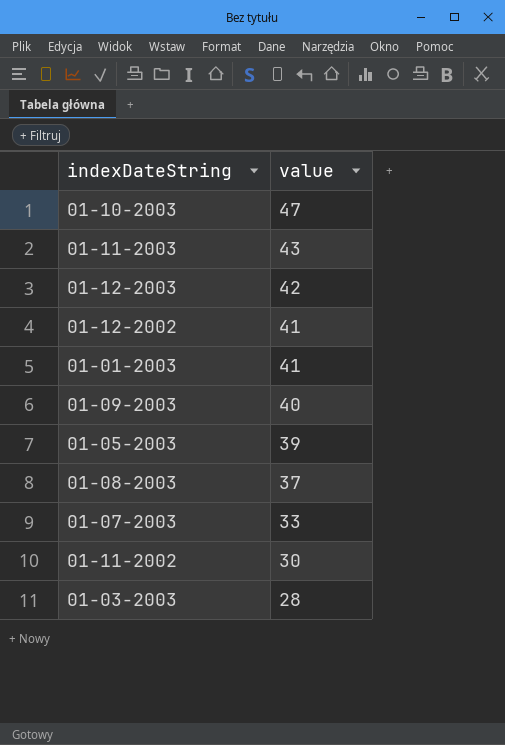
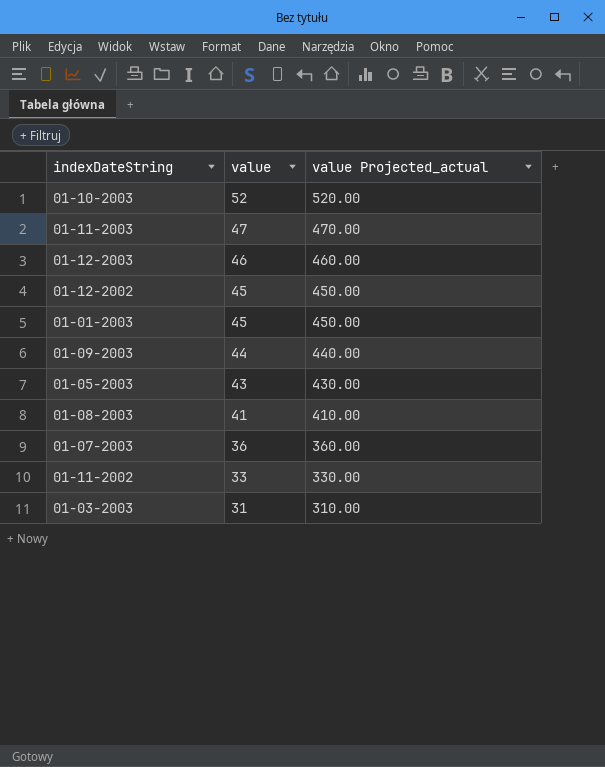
column value Projected_actual | formula: none -> [value] * 10
01-10-2003 | value: 47 -> 52
01-11-2003 | value: 43 -> 47
01-12-2003 | value: 42 -> 46
01-12-2002 | value: 41 -> 45
01-01-2003 | value: 41 -> 45
01-09-2003 | value: 40 -> 44
01-05-2003 | value: 39 -> 43
01-08-2003 | value: 37 -> 41
01-07-2003 | value: 33 -> 36
01-11-2002 | value: 30 -> 33
01-03-2003 | value: 28 -> 31

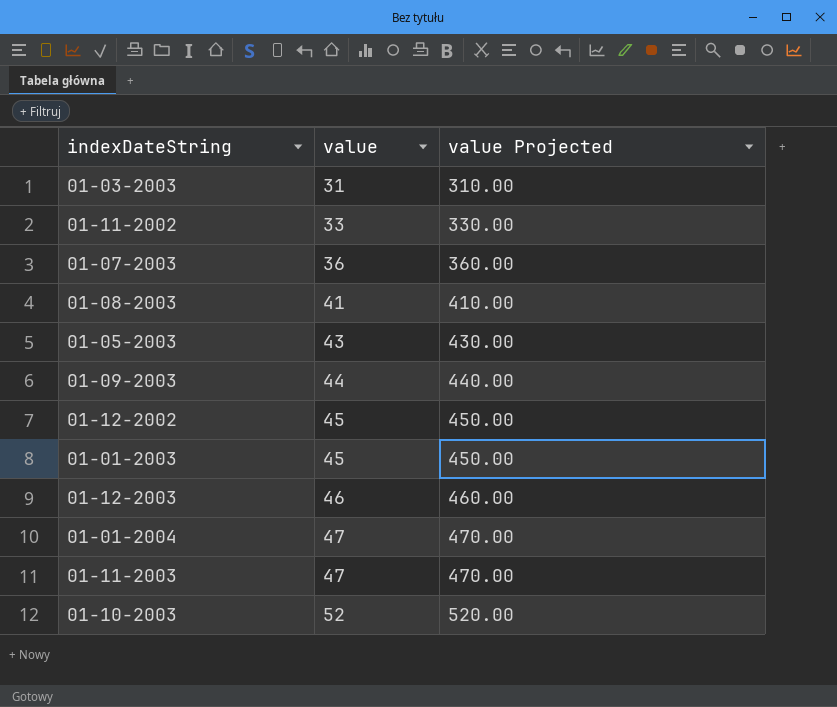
row order: value descending -> value ascending
column name: value Projected_actual -> value Projected
row 01-01-2004: none -> 47 | 470.00

